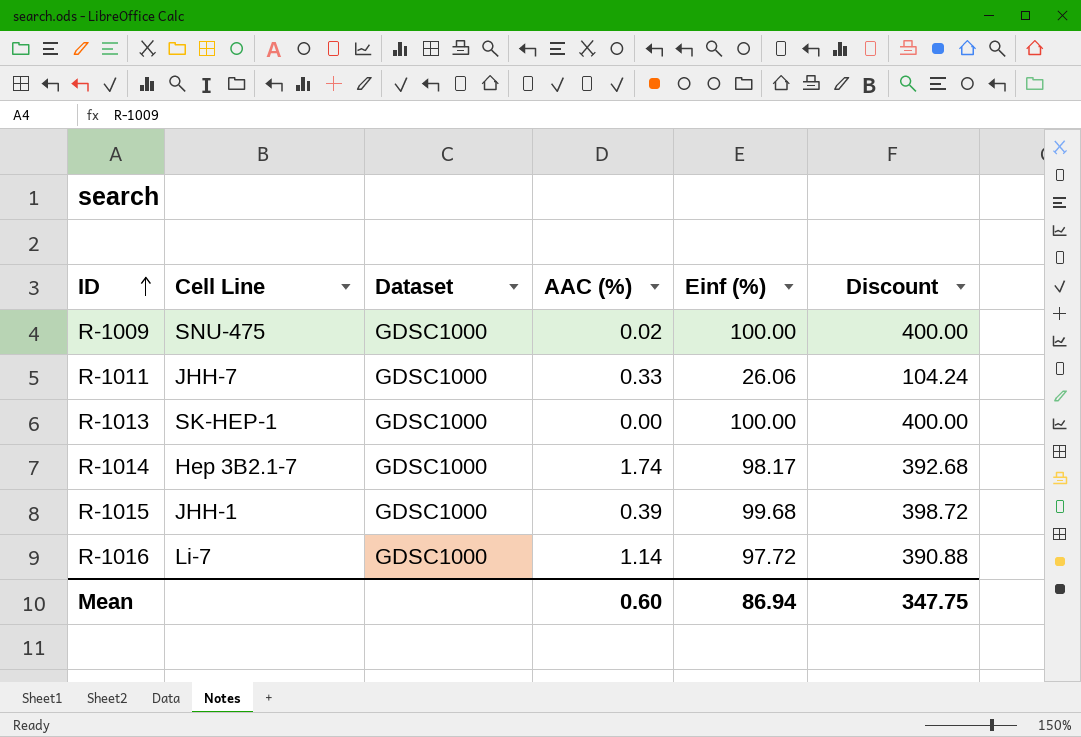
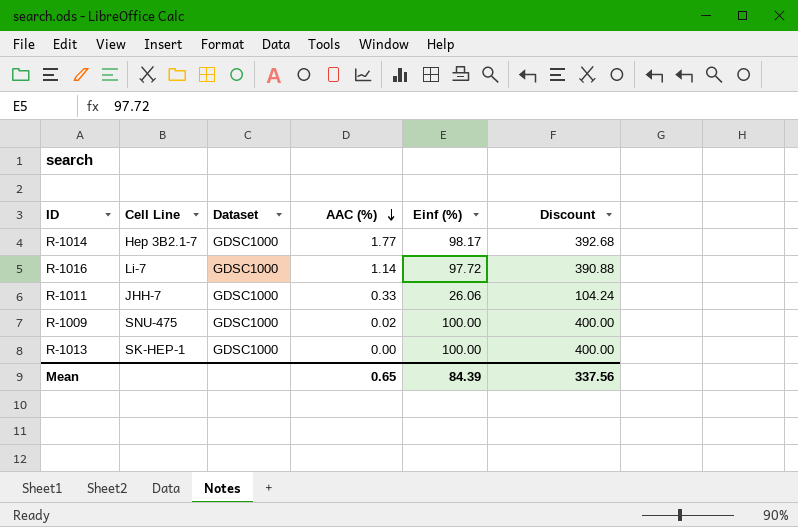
row order: ID ascending -> AAC (%) descending
row R-1015: JHH-1 | GDSC1000 | 0.39 | 99.68 | 398.72 -> none
R-1014 | AAC (%): 1.74 -> 1.77
Mean | AAC (%): 0.60 -> 0.65
Mean | Einf (%): 86.94 -> 84.39
Mean | Discount: 347.75 -> 337.56

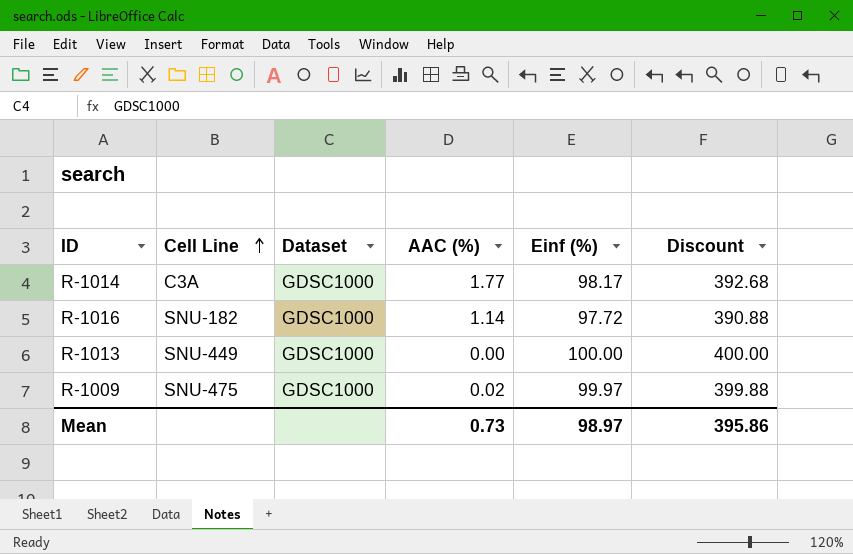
row order: AAC (%) descending -> Cell Line ascending
row R-1011: JHH-7 | GDSC1000 | 0.33 | 26.06 | 104.24 -> none
R-1014 | Cell Line: Hep 3B2.1-7 -> C3A
R-1016 | Cell Line: Li-7 -> SNU-182
R-1013 | Cell Line: SK-HEP-1 -> SNU-449
R-1009 | Einf (%): 100.00 -> 99.97
R-1009 | Discount: 400.00 -> 399.88
Mean | AAC (%): 0.65 -> 0.73
Mean | Einf (%): 84.39 -> 98.97
Mean | Discount: 337.56 -> 395.86

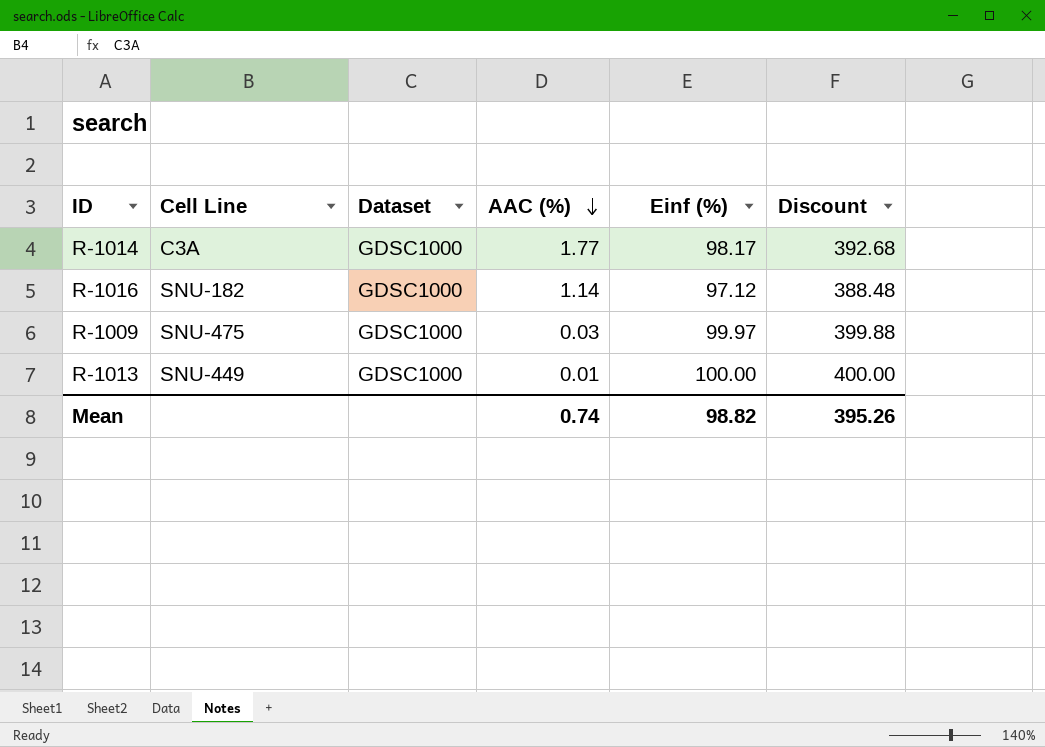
row order: Cell Line ascending -> AAC (%) descending
R-1016 | Einf (%): 97.72 -> 97.12
R-1016 | Discount: 390.88 -> 388.48
R-1009 | AAC (%): 0.02 -> 0.03
R-1013 | AAC (%): 0.00 -> 0.01
Mean | AAC (%): 0.73 -> 0.74
Mean | Einf (%): 98.97 -> 98.82
Mean | Discount: 395.86 -> 395.26

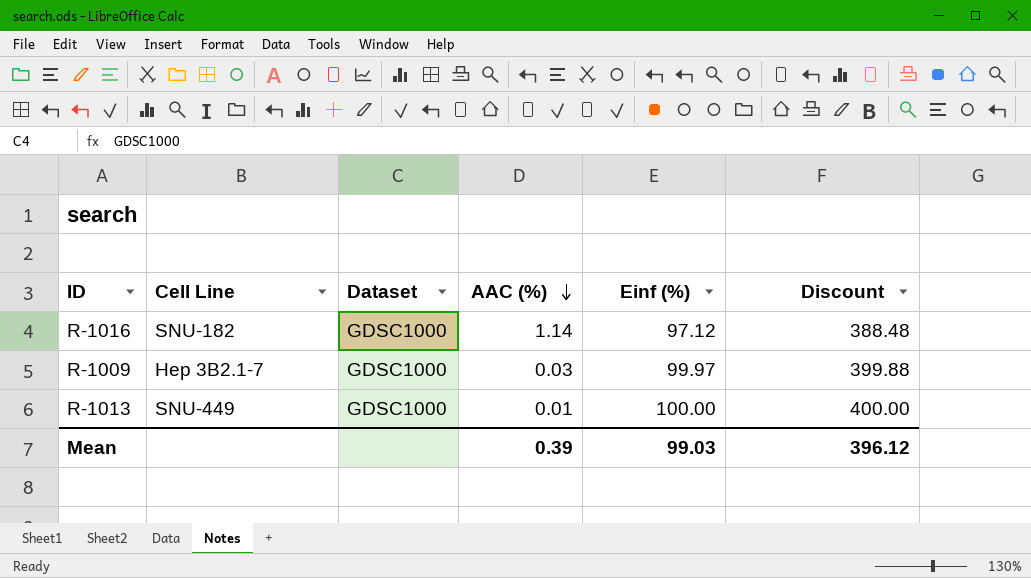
row R-1014: C3A | GDSC1000 | 1.77 | 98.17 | 392.68 -> none
R-1009 | Cell Line: SNU-475 -> Hep 3B2.1-7
Mean | AAC (%): 0.74 -> 0.39
Mean | Einf (%): 98.82 -> 99.03
Mean | Discount: 395.26 -> 396.12

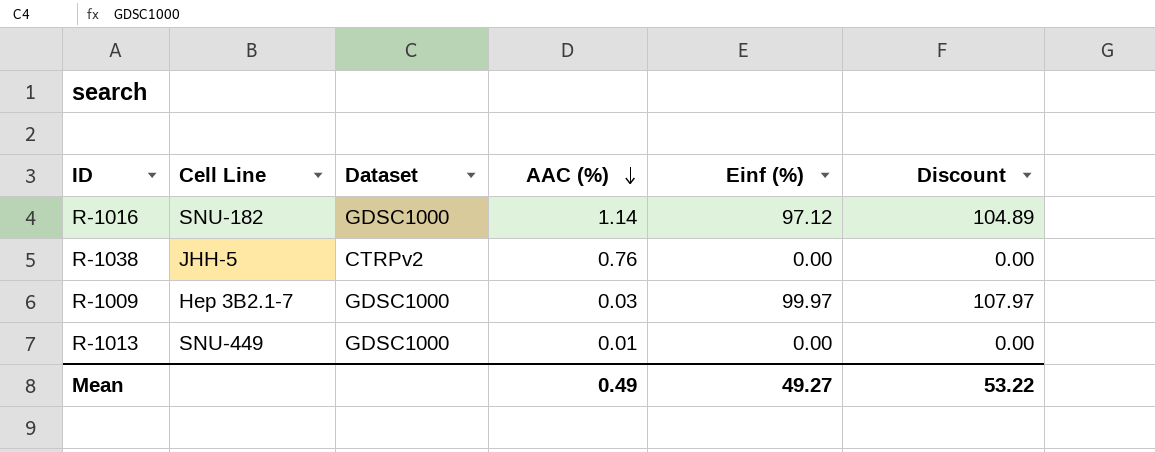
column Discount | formula: [Einf (%)] * 4 -> [Einf (%)] * 1.08
row R-1038: none -> JHH-5 | CTRPv2 | 0.76 | 0.00 | 0.00
R-1013 | Einf (%): 100.00 -> 0.00
Mean | AAC (%): 0.39 -> 0.49
Mean | Einf (%): 99.03 -> 49.27
Mean | Discount: 396.12 -> 53.22

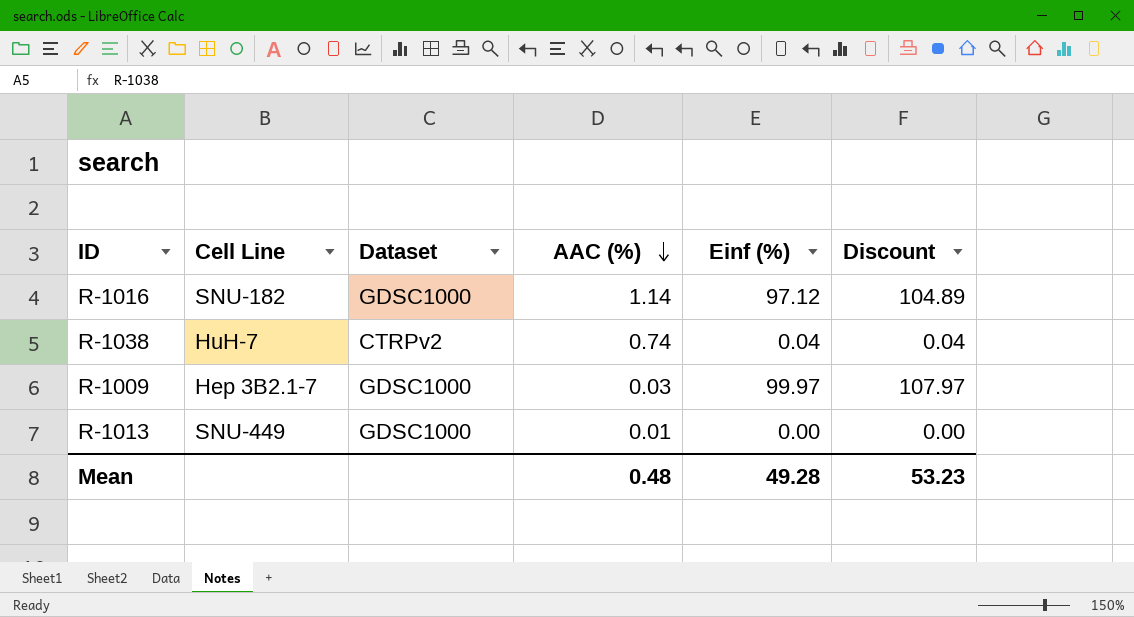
R-1038 | Cell Line: JHH-5 -> HuH-7
R-1038 | AAC (%): 0.76 -> 0.74
R-1038 | Einf (%): 0.00 -> 0.04
R-1038 | Discount: 0.00 -> 0.04
Mean | AAC (%): 0.49 -> 0.48
Mean | Einf (%): 49.27 -> 49.28
Mean | Discount: 53.22 -> 53.23

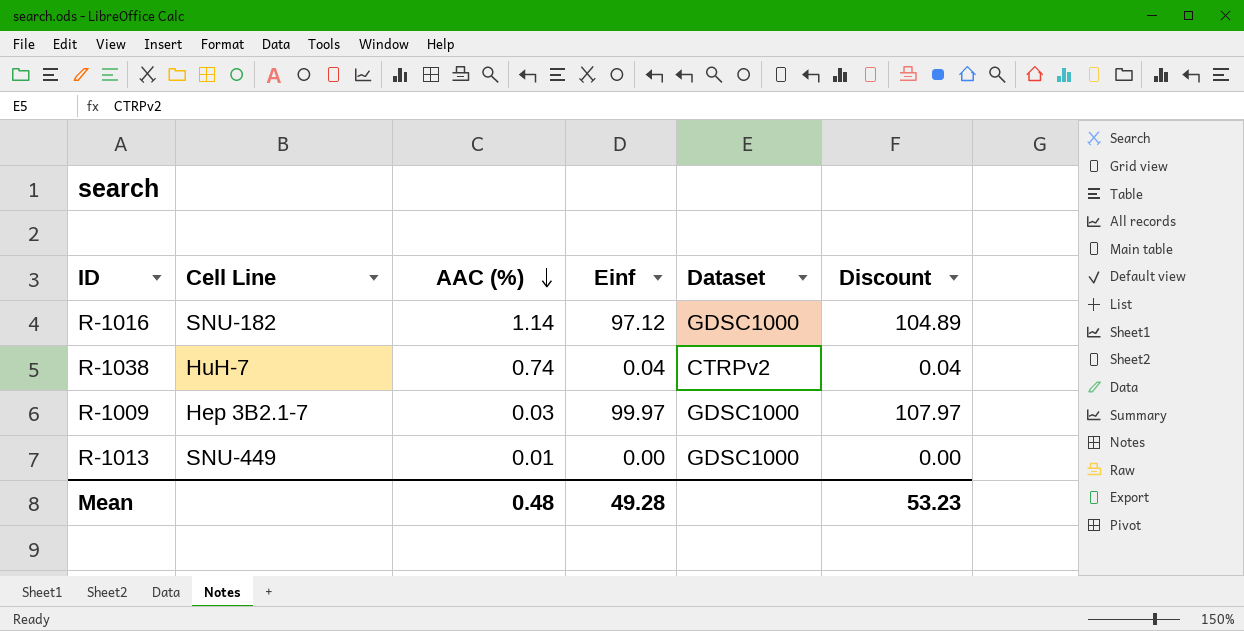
column name: Einf (%) -> Einf
column Dataset | position: 3 -> 5

